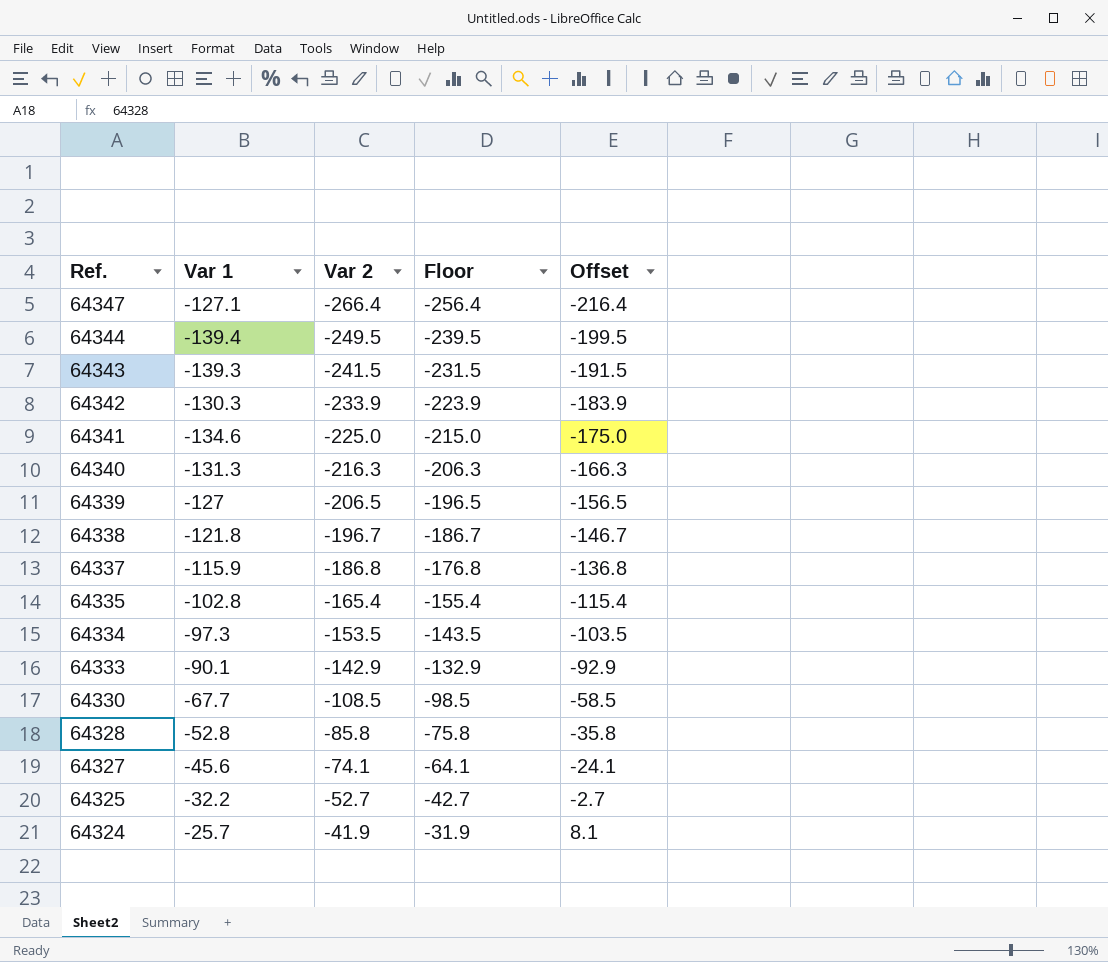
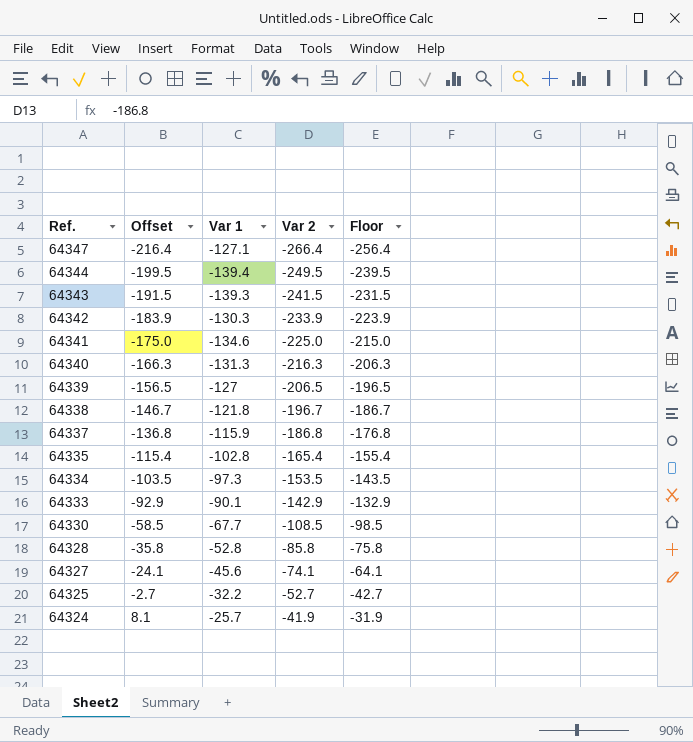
column Offset | position: 5 -> 2

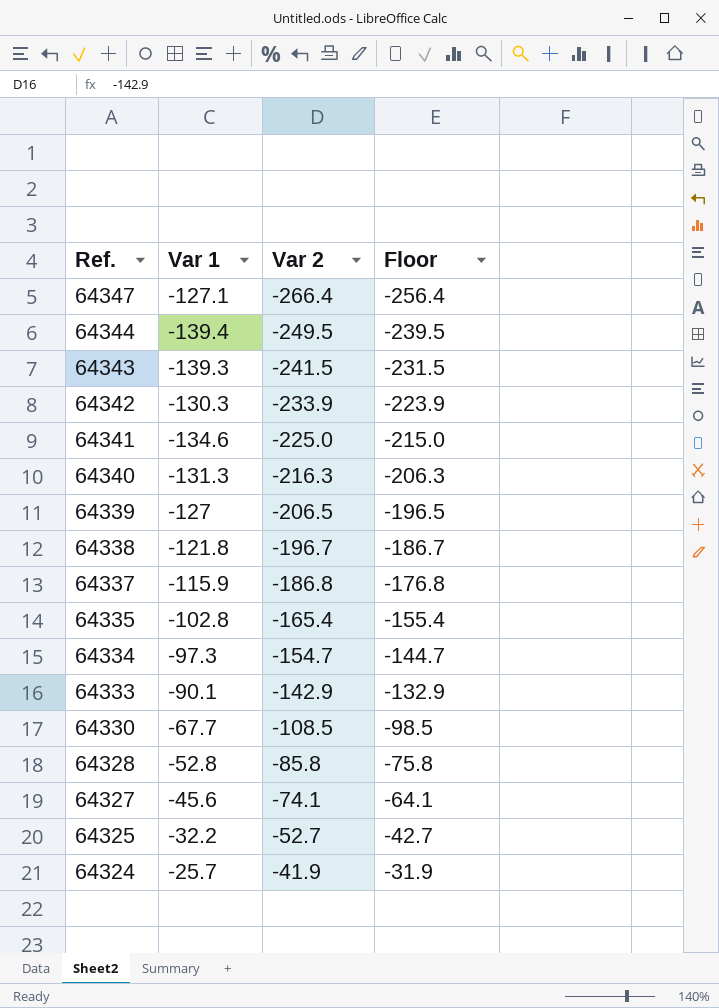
column Offset | formula: [Var 2] + 50 -> none
64334 | Var 2: -153.5 -> -154.7
64334 | Floor: -143.5 -> -144.7

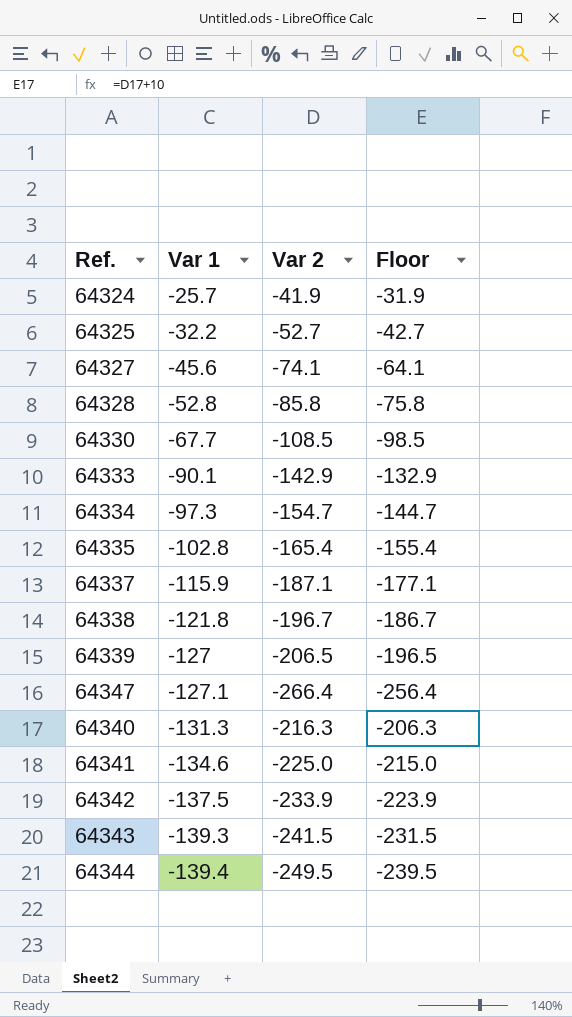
row order: Ref. descending -> Var 1 descending
64337 | Var 2: -186.8 -> -187.1
64337 | Floor: -176.8 -> -177.1
64342 | Var 1: -130.3 -> -137.5

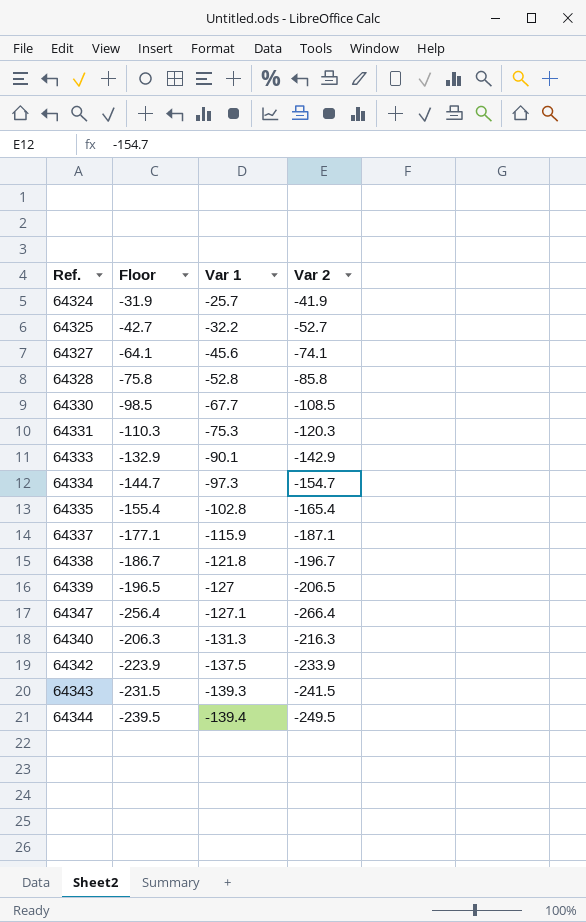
column Floor | position: 4 -> 2
row 64341: -134.6 | -225.0 | -215.0 -> none
row 64331: none -> -110.3 | -75.3 | -120.3

